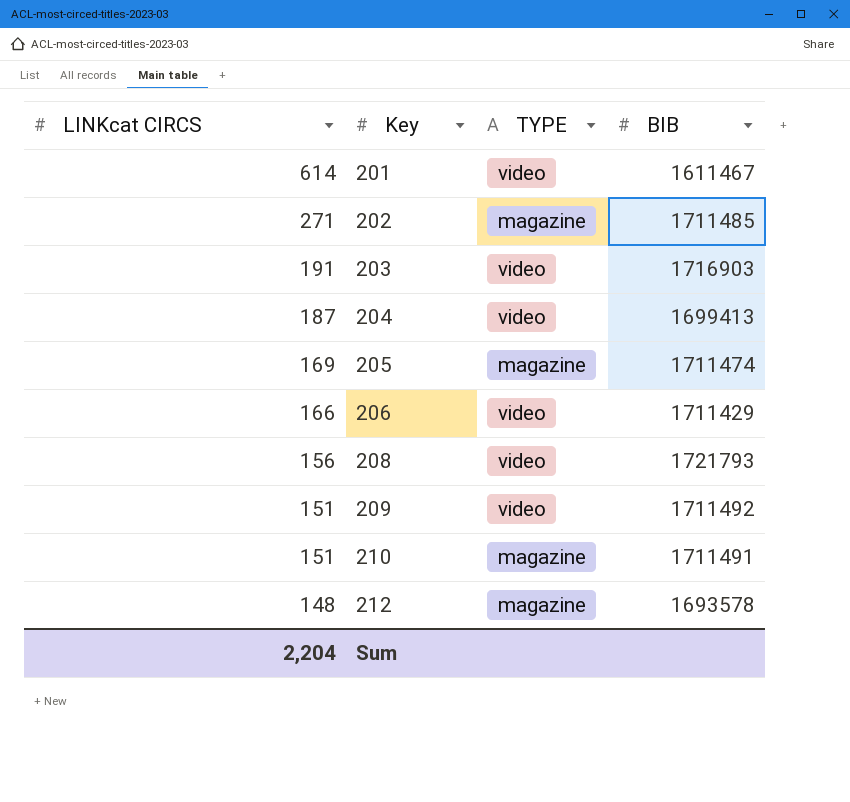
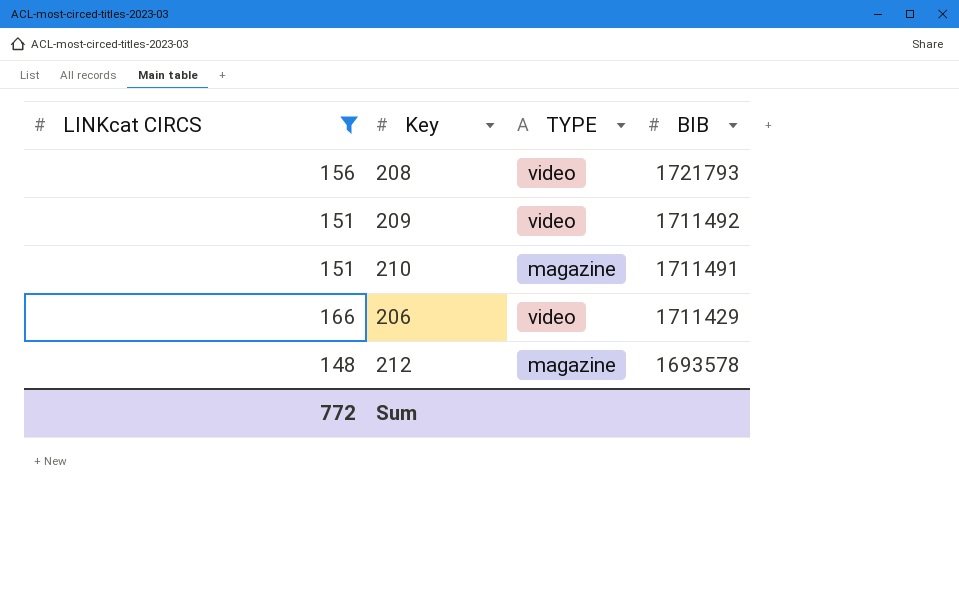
filter: none -> LINKcat CIRCS <= 166
row order: LINKcat CIRCS descending -> BIB descending
Sum | LINKcat CIRCS: 2,204 -> 772

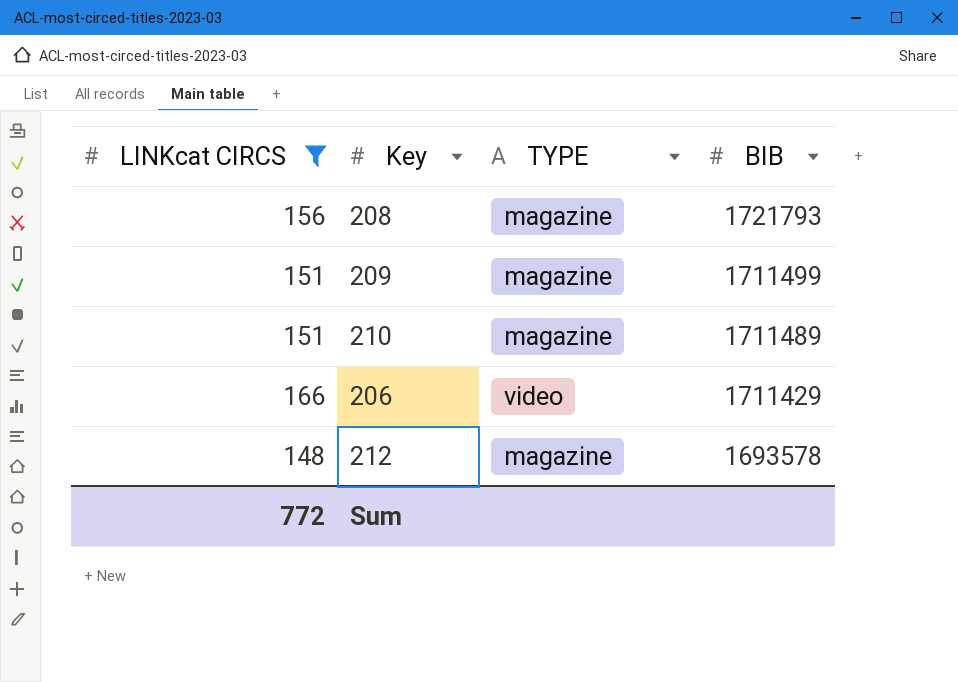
208 | TYPE: video -> magazine
209 | TYPE: video -> magazine
209 | BIB: 1711492 -> 1711499
210 | BIB: 1711491 -> 1711489

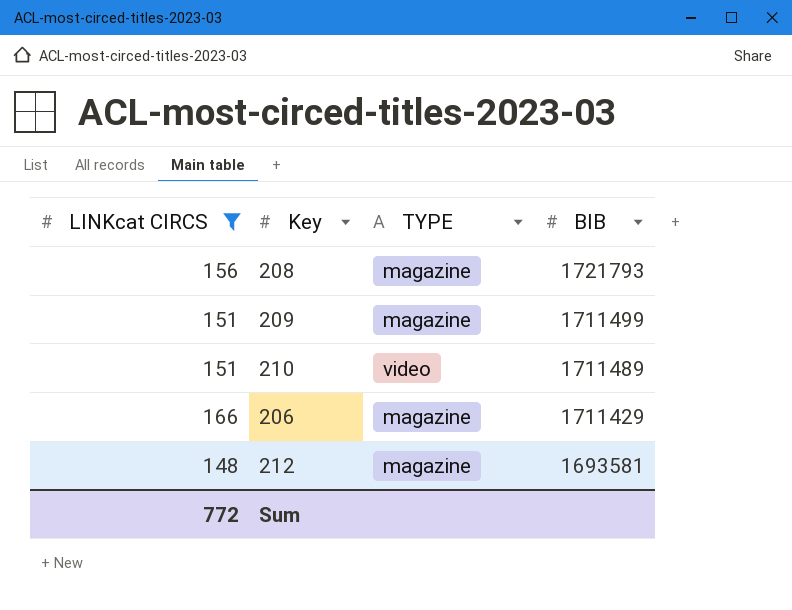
210 | TYPE: magazine -> video
206 | TYPE: video -> magazine
212 | BIB: 1693578 -> 1693581

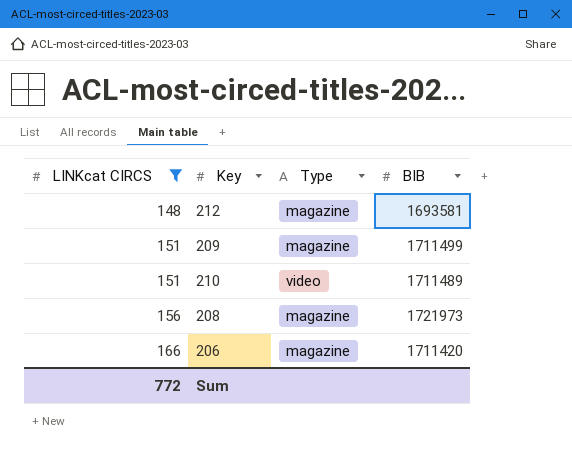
row order: BIB descending -> LINKcat CIRCS ascending
column name: TYPE -> Type
208 | BIB: 1721793 -> 1721973
206 | BIB: 1711429 -> 1711420

